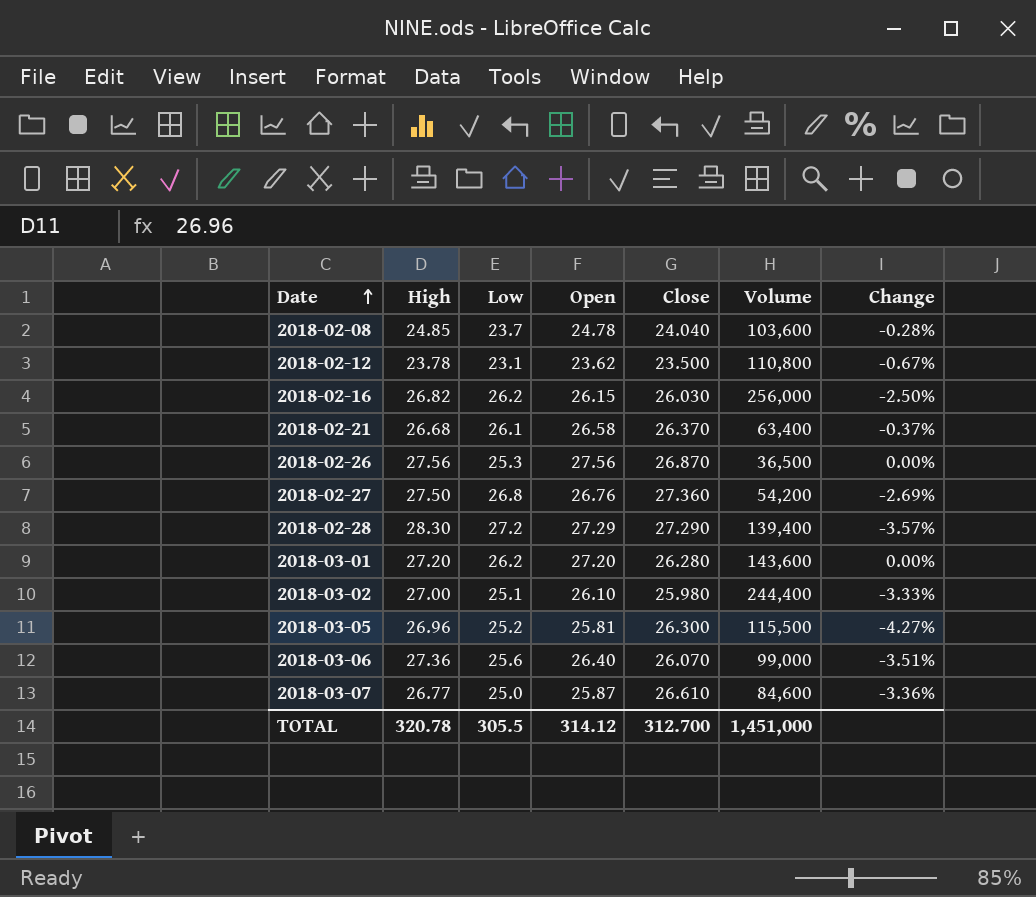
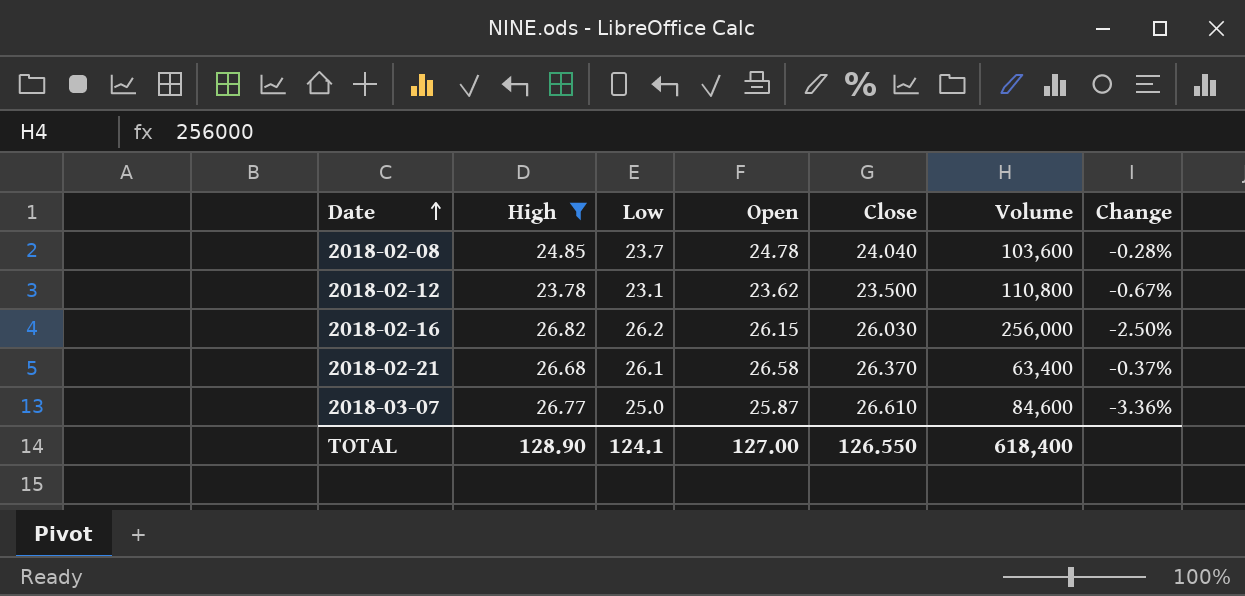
filter: none -> High <= 26.82
TOTAL | High: 320.78 -> 128.90
TOTAL | Low: 305.5 -> 124.1
TOTAL | Open: 314.12 -> 127.00
TOTAL | Close: 312.700 -> 126.550
TOTAL | Volume: 1,451,000 -> 618,400

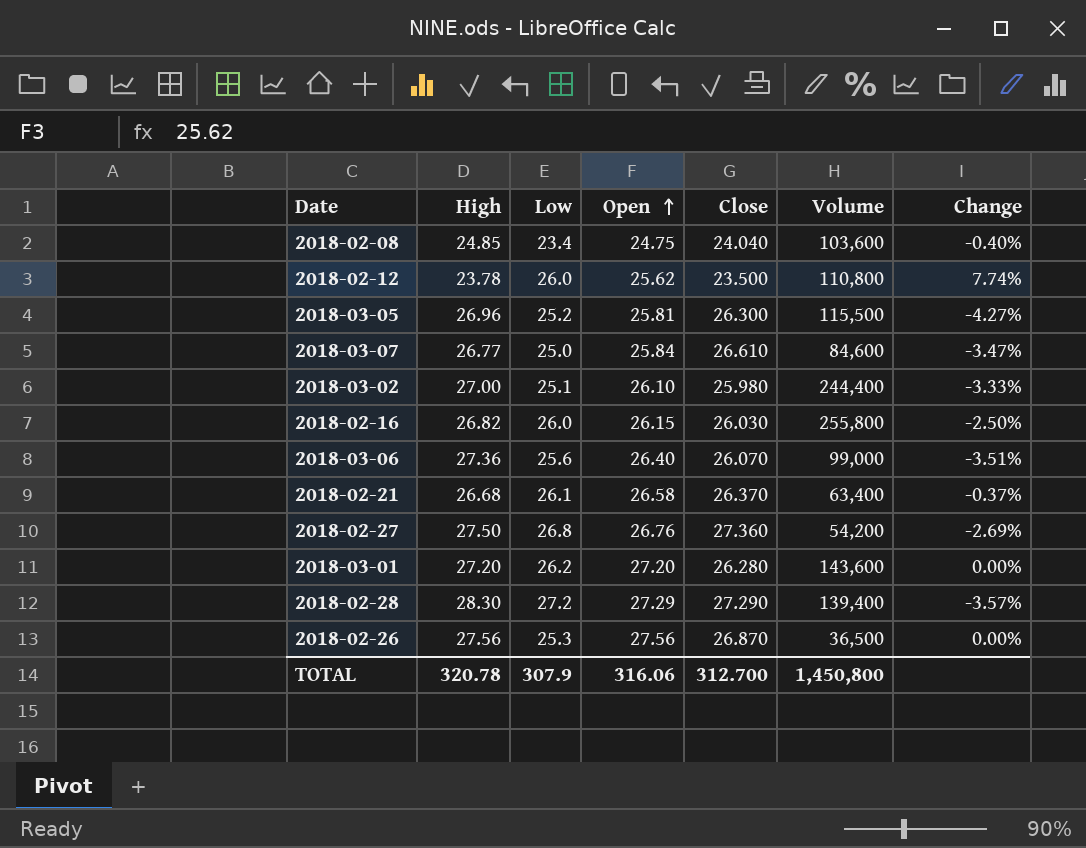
filter: High <= 26.82 -> none
row order: Date ascending -> Open ascending
2018-02-08 | Low: 23.7 -> 23.4
2018-02-08 | Open: 24.78 -> 24.75
2018-02-08 | Change: -0.28% -> -0.40%
2018-02-12 | Low: 23.1 -> 26.0
2018-02-12 | Open: 23.62 -> 25.62
2018-02-12 | Change: -0.67% -> 7.74%
2018-03-07 | Open: 25.87 -> 25.84
2018-03-07 | Change: -3.36% -> -3.47%
2018-02-16 | Low: 26.2 -> 26.0
2018-02-16 | Volume: 256,000 -> 255,800
TOTAL | High: 128.90 -> 320.78
TOTAL | Low: 124.1 -> 307.9
TOTAL | Open: 127.00 -> 316.06
TOTAL | Close: 126.550 -> 312.700
TOTAL | Volume: 618,400 -> 1,450,800

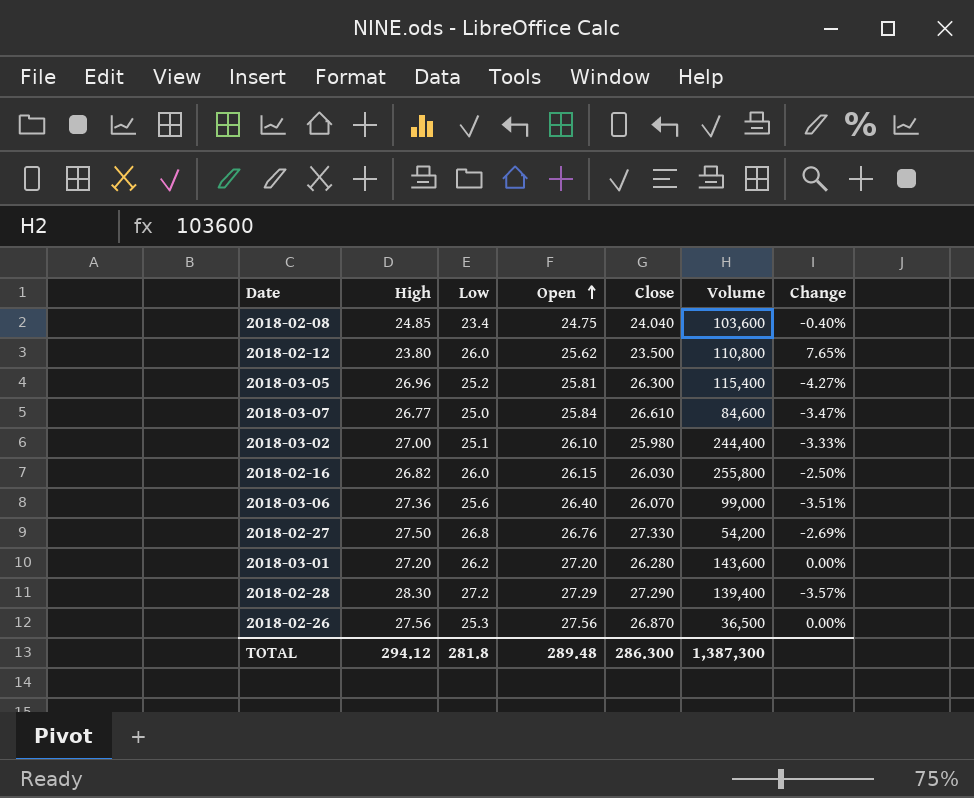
row 2018-02-21: 26.68 | 26.1 | 26.58 | 26.370 | 63,400 | -0.37% -> none
2018-02-12 | High: 23.78 -> 23.80
2018-02-12 | Change: 7.74% -> 7.65%
2018-03-05 | Volume: 115,500 -> 115,400
2018-02-27 | Close: 27.360 -> 27.330
TOTAL | High: 320.78 -> 294.12
TOTAL | Low: 307.9 -> 281.8
TOTAL | Open: 316.06 -> 289.48
TOTAL | Close: 312.700 -> 286.300
TOTAL | Volume: 1,450,800 -> 1,387,300

